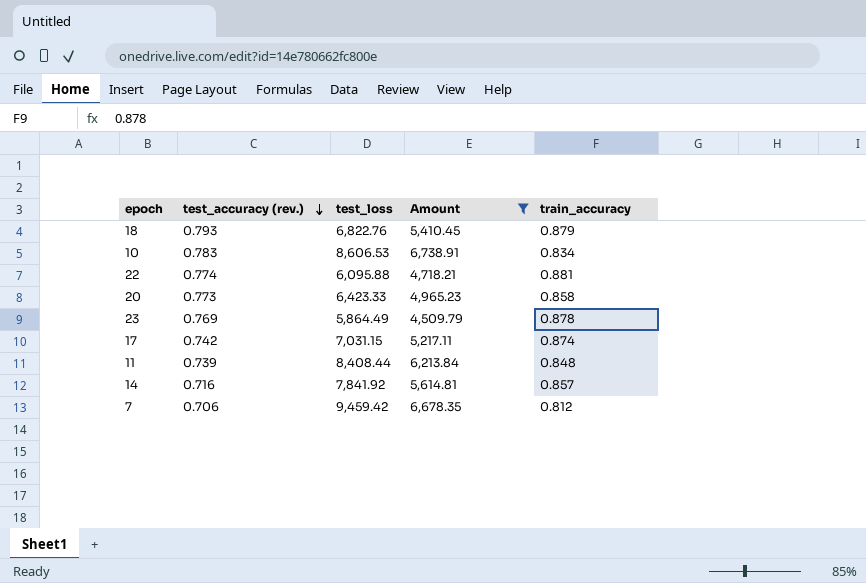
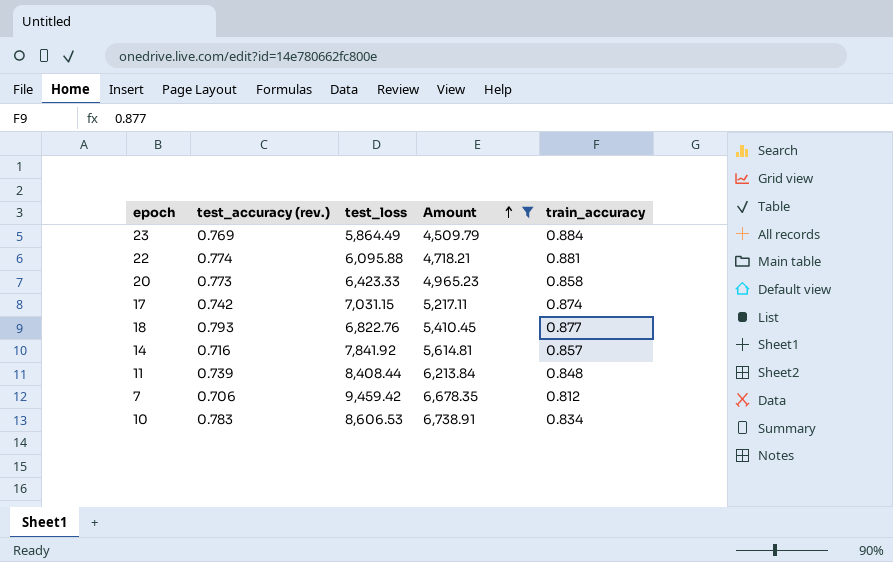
row order: test_accuracy (rev.) descending -> Amount ascending
23 | train_accuracy: 0.878 -> 0.884
18 | train_accuracy: 0.879 -> 0.877

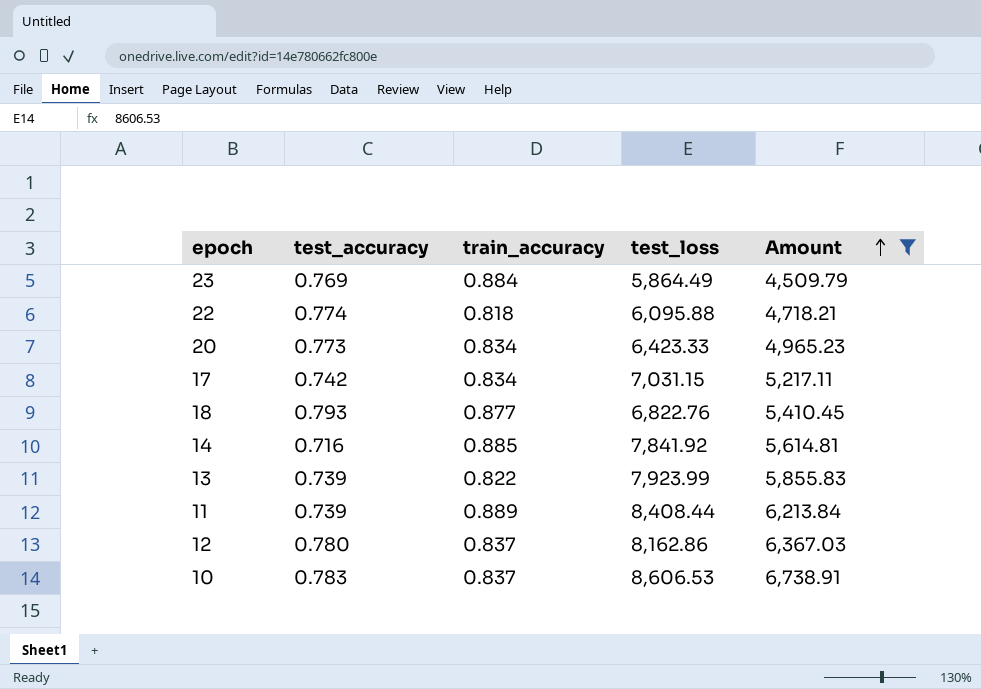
column name: test_accuracy (rev.) -> test_accuracy
column train_accuracy | position: 5 -> 3
row 7: 0.706 | 9,459.42 | 6,678.35 | 0.812 -> none
22 | train_accuracy: 0.881 -> 0.818
20 | train_accuracy: 0.858 -> 0.834
17 | train_accuracy: 0.874 -> 0.834
14 | train_accuracy: 0.857 -> 0.885
row 13: none -> 0.739 | 0.822 | 7,923.99 | 5,855.83
11 | train_accuracy: 0.848 -> 0.889
row 12: none -> 0.780 | 0.837 | 8,162.86 | 6,367.03
10 | train_accuracy: 0.834 -> 0.837

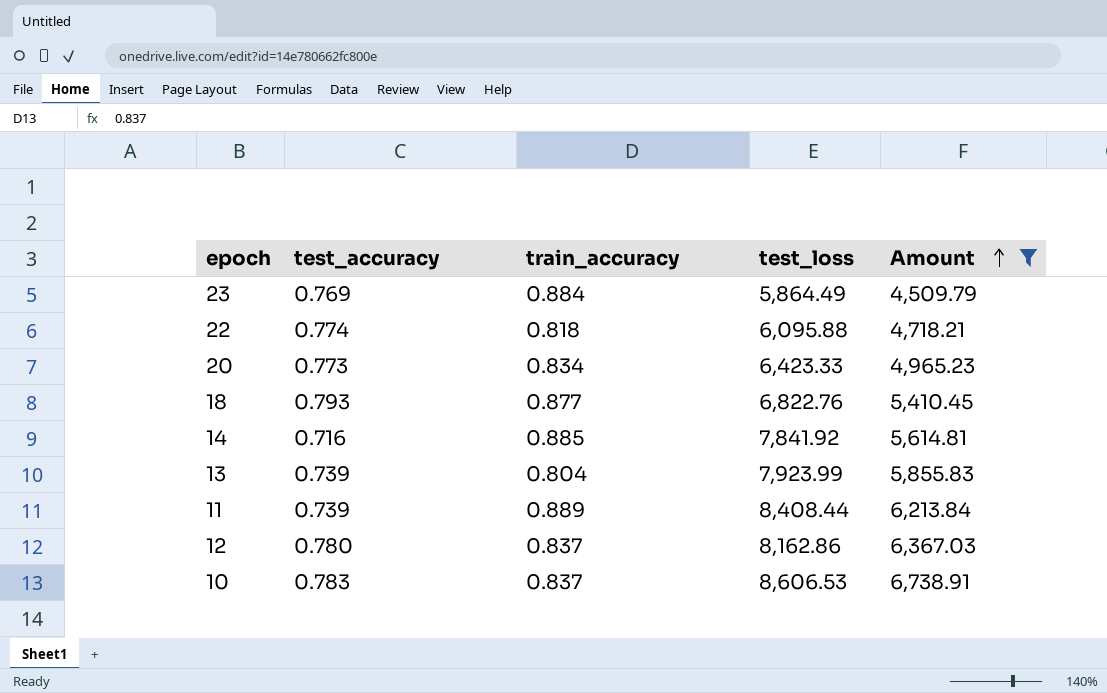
row 17: 0.742 | 0.834 | 7,031.15 | 5,217.11 -> none
13 | train_accuracy: 0.822 -> 0.804

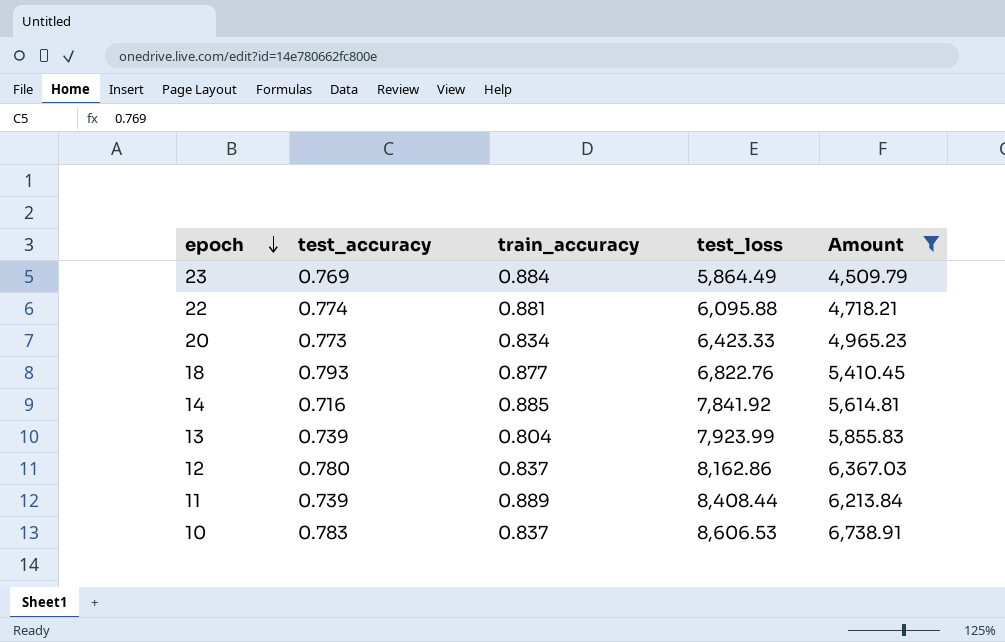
row order: Amount ascending -> epoch descending
22 | train_accuracy: 0.818 -> 0.881

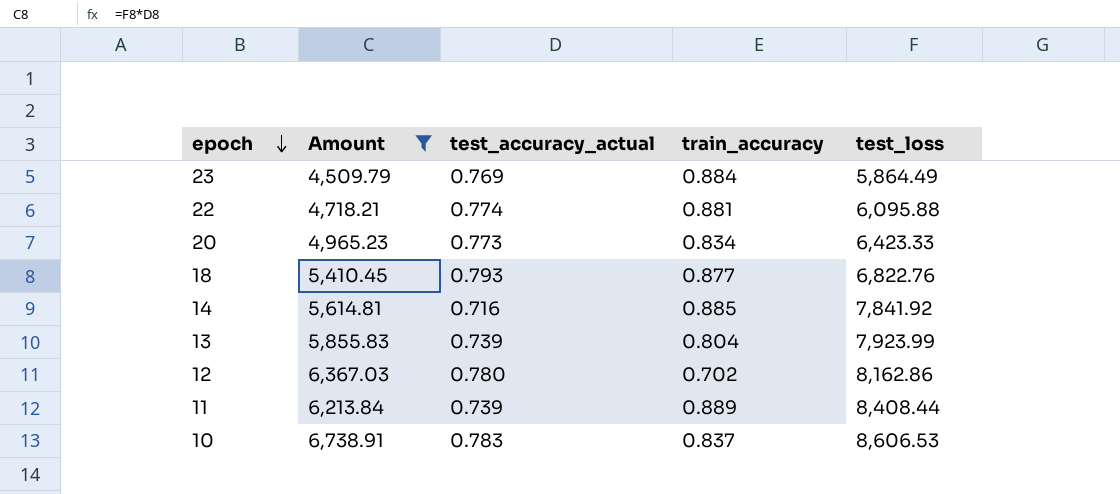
column Amount | position: 5 -> 2
column name: test_accuracy -> test_accuracy_actual
12 | train_accuracy: 0.837 -> 0.702

